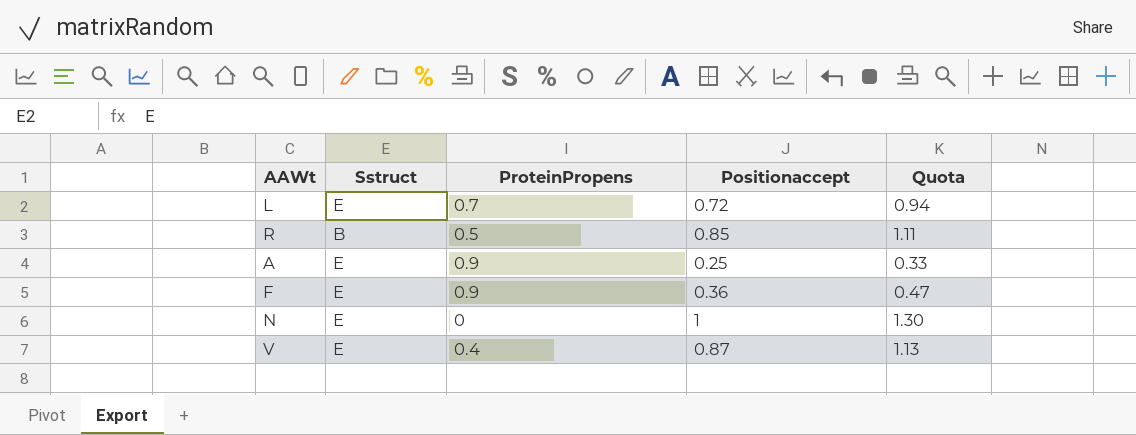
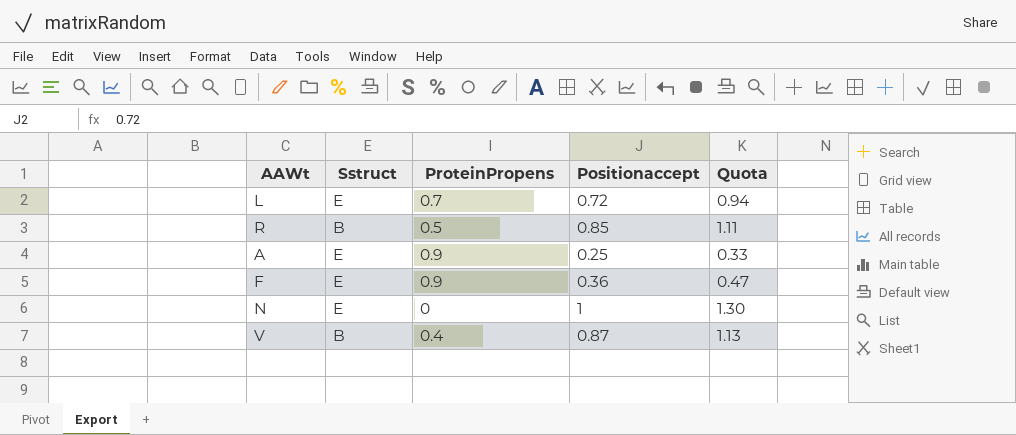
V | Sstruct: E -> B

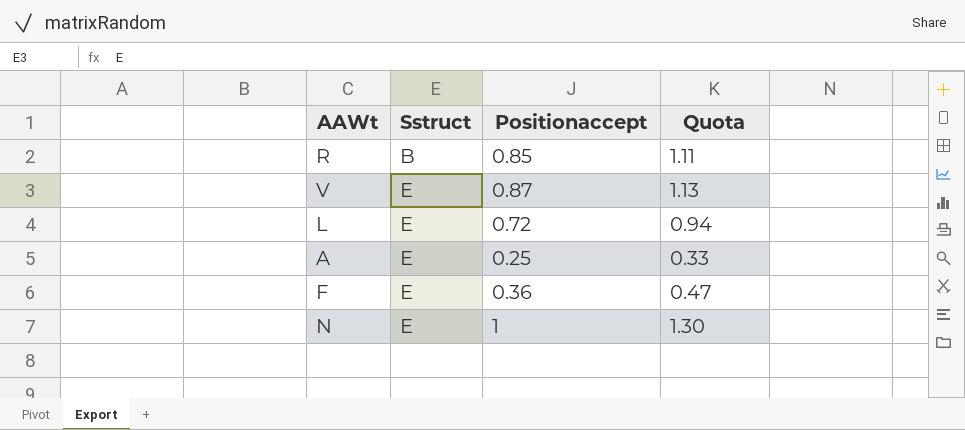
row order: none -> Sstruct ascending
column ProteinPropens | position: 3 -> none
V | Sstruct: B -> E

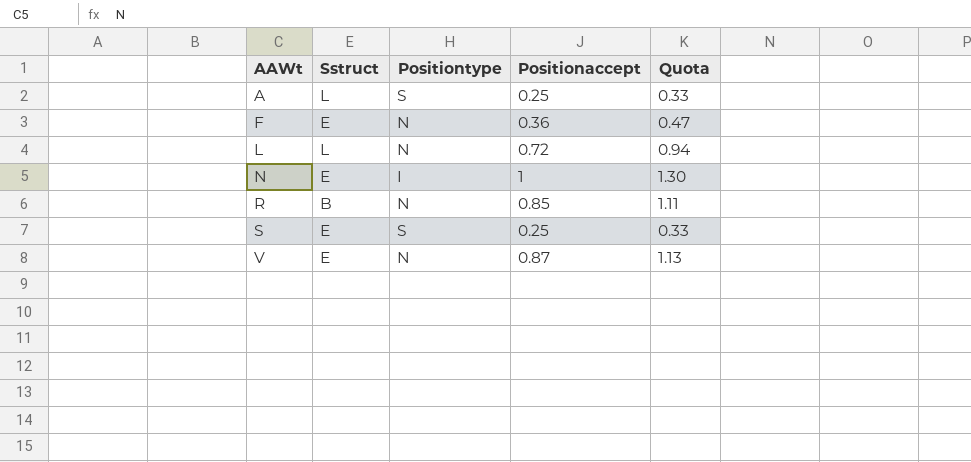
row order: Sstruct ascending -> AAWt ascending
column Positiontype | position: none -> 3
A | Sstruct: E -> L
L | Sstruct: E -> L
row S: none -> E | S | 0.25 | 0.33

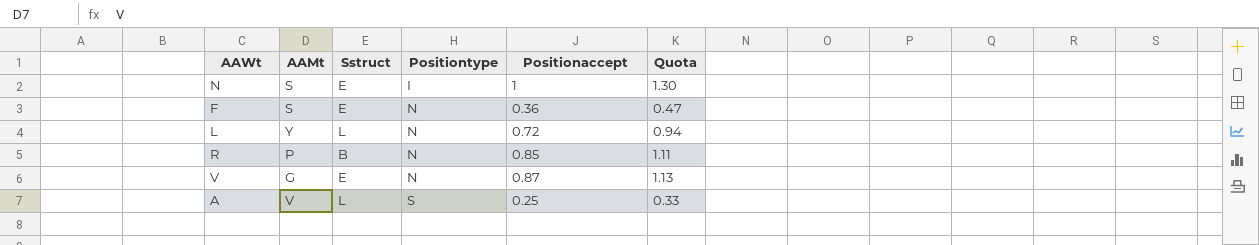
row order: AAWt ascending -> Positiontype ascending
column AAMt | position: none -> 2
row S: E | S | 0.25 | 0.33 -> none

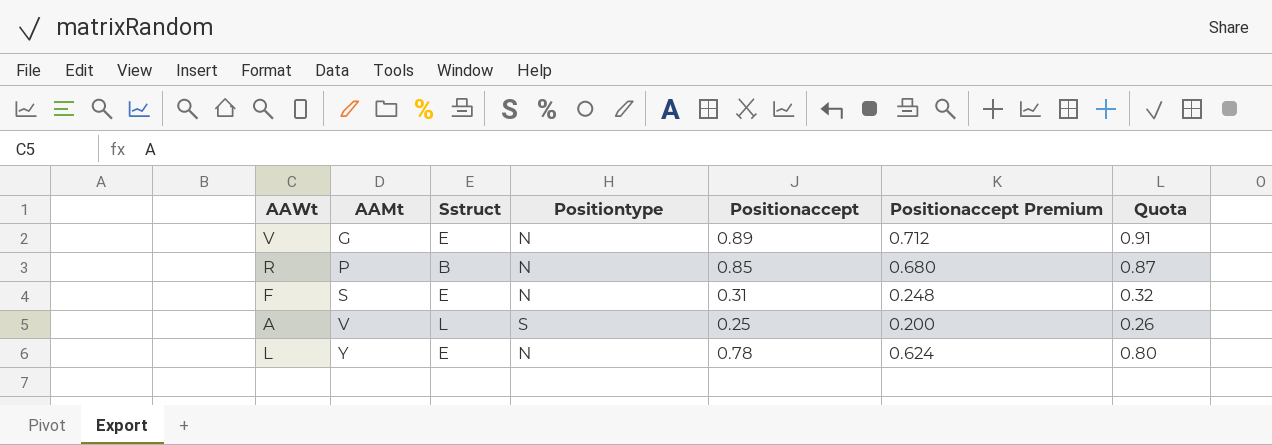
row order: Positiontype ascending -> AAMt ascending
column Positionaccept Premium | formula: none -> [Positionaccept] * 0.8
column Quota | formula: [Positionaccept] * 1.3 -> [Positionaccept] * 1.02
row N: S | E | I | 1 | 1.30 -> none
V | Positionaccept: 0.87 -> 0.89
F | Positionaccept: 0.36 -> 0.31
L | Sstruct: L -> E
L | Positionaccept: 0.72 -> 0.78

